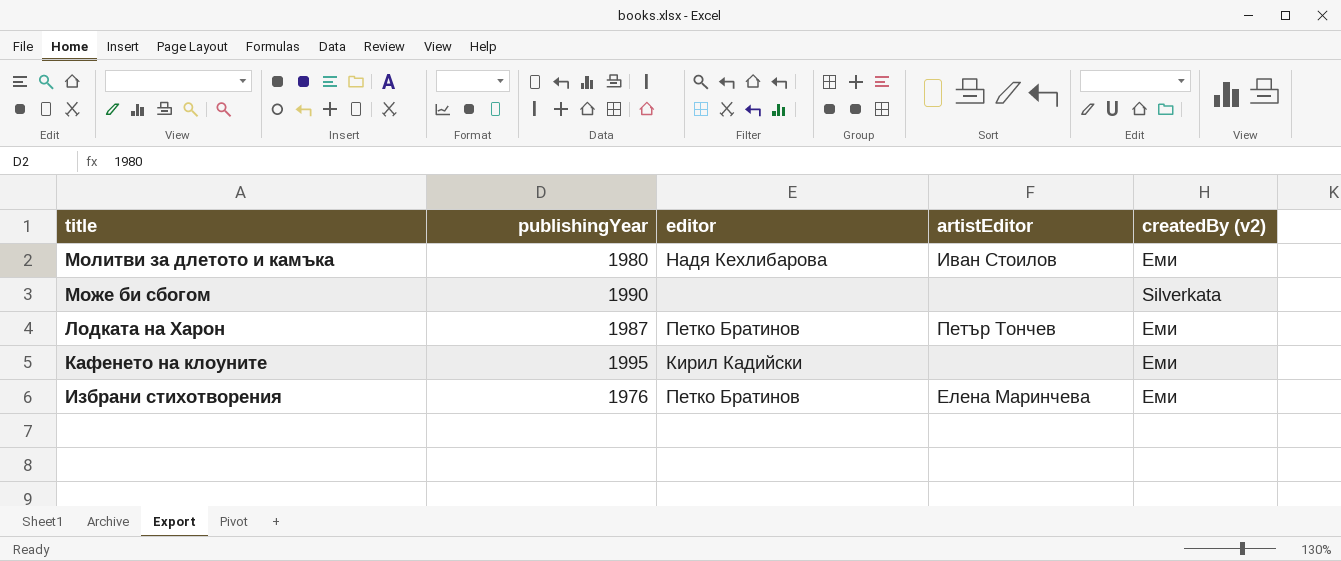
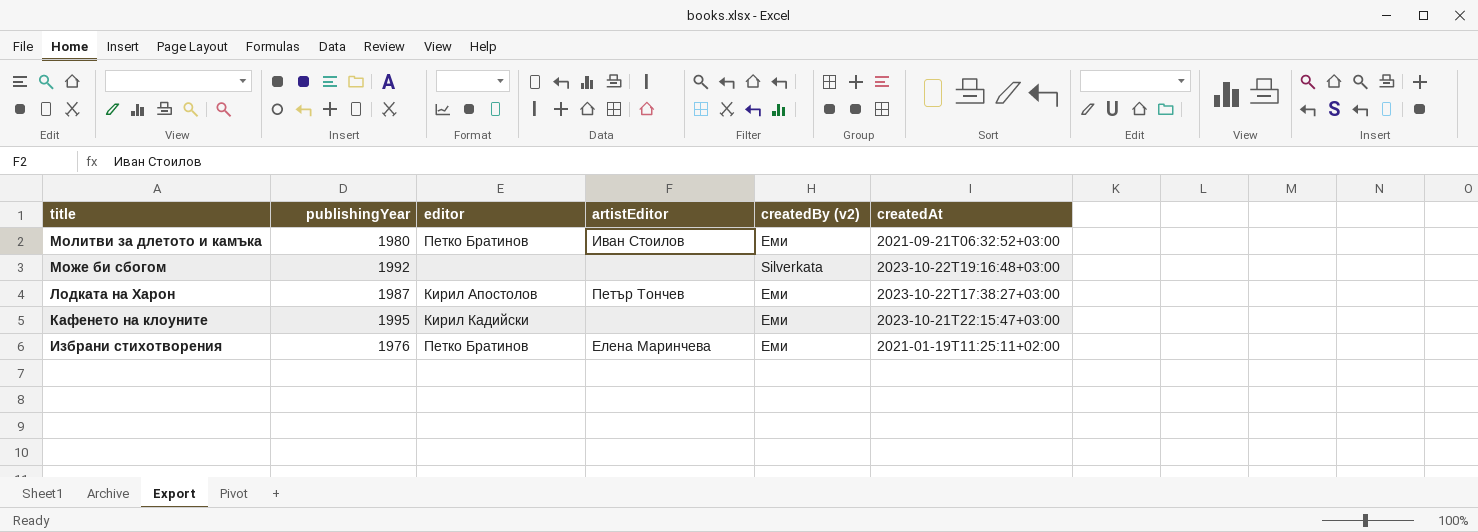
column createdAt | position: none -> 6
Молитви за длетото и камъка | editor: Надя Кехлибарова -> Петко Братинов
Може би сбогом | publishingYear: 1990 -> 1992
Лодката на Харон | editor: Петко Братинов -> Кирил Апостолов

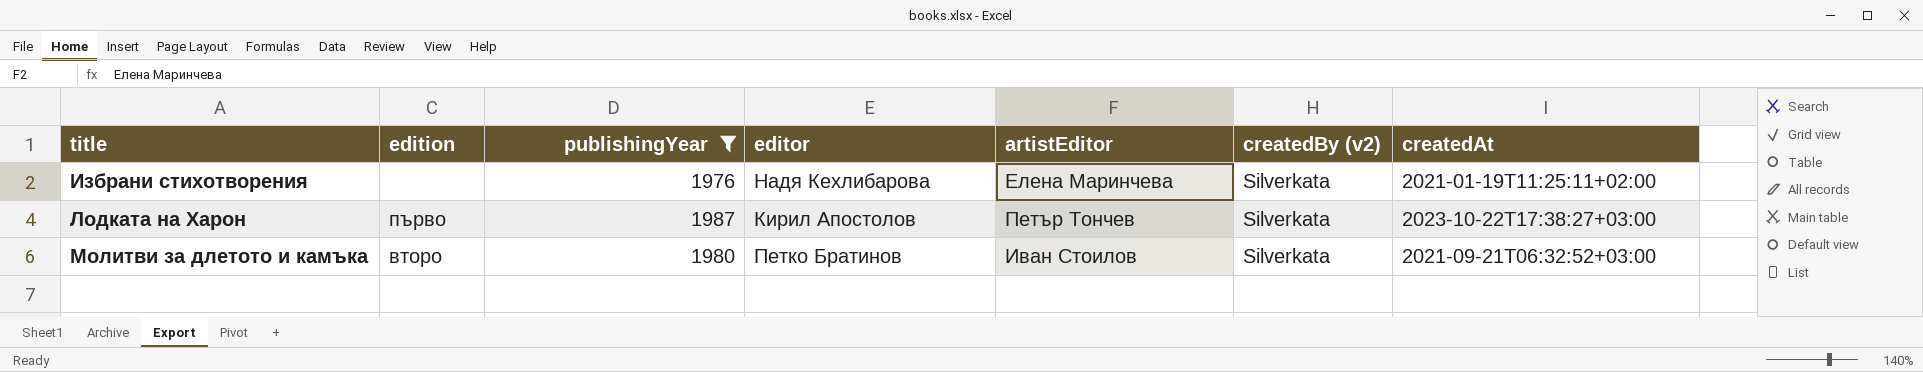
filter: none -> publishingYear <= 1987
row order: title descending -> title ascending
column edition | position: none -> 2
Избрани стихотворения | editor: Петко Братинов -> Надя Кехлибарова
Избрани стихотворения | createdBy (v2): Еми -> Silverkata
Лодката на Харон | createdBy (v2): Еми -> Silverkata
Молитви за длетото и камъка | createdBy (v2): Еми -> Silverkata

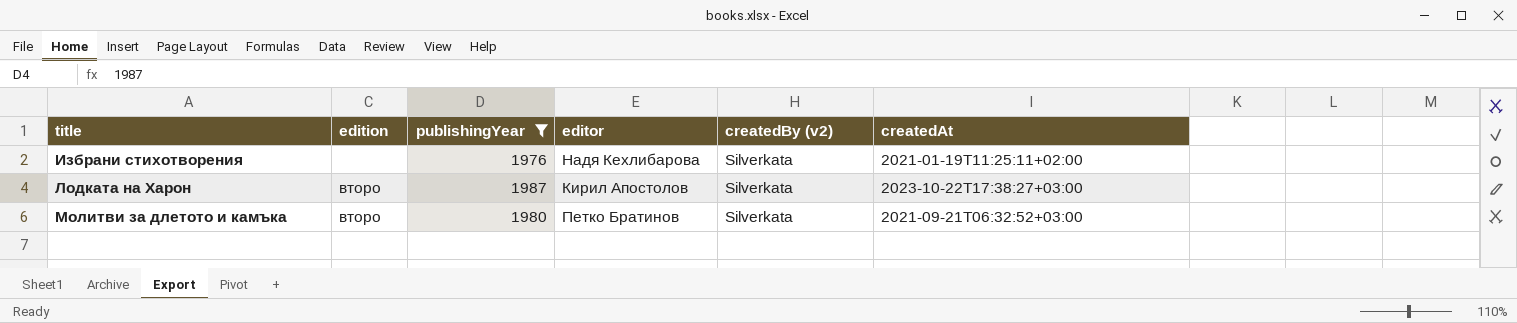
column artistEditor | position: 5 -> none
Лодката на Харон | edition: първо -> второ

